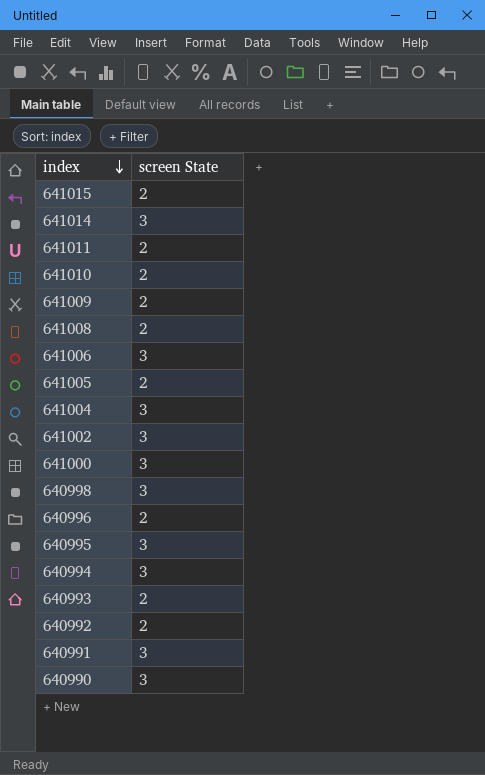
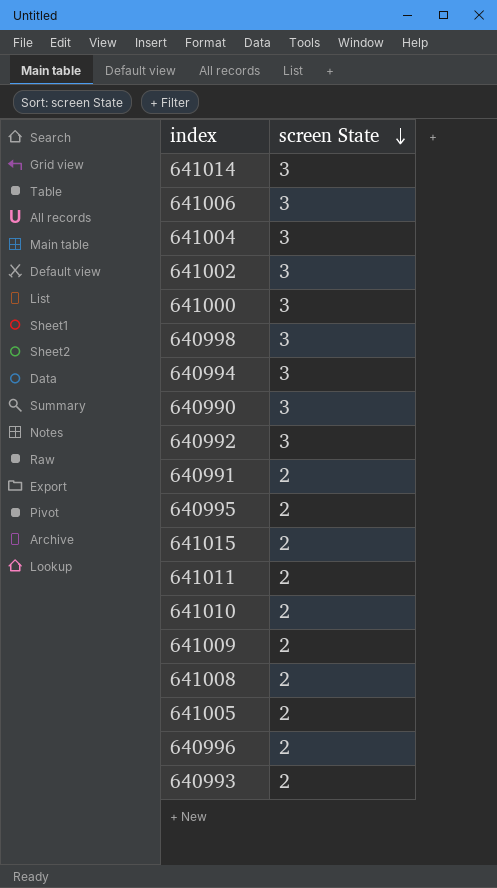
row order: index descending -> screen State descending
640992 | screen State: 2 -> 3
640991 | screen State: 3 -> 2
640995 | screen State: 3 -> 2

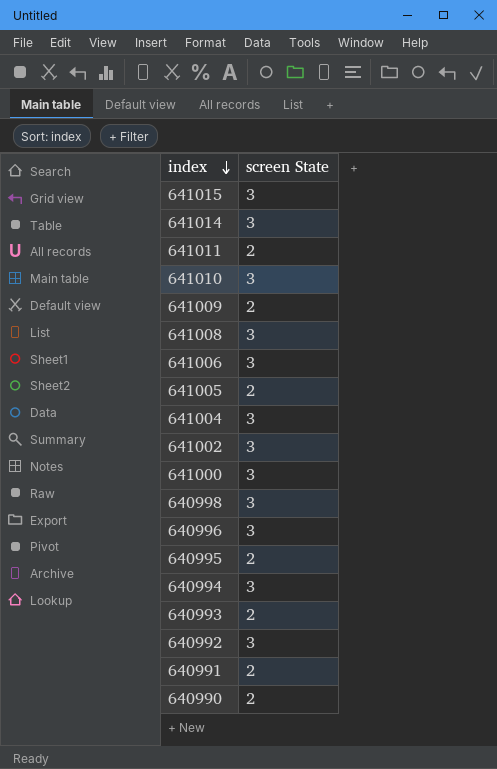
row order: screen State descending -> index descending
641015 | screen State: 2 -> 3
641010 | screen State: 2 -> 3
641008 | screen State: 2 -> 3
640996 | screen State: 2 -> 3
640990 | screen State: 3 -> 2

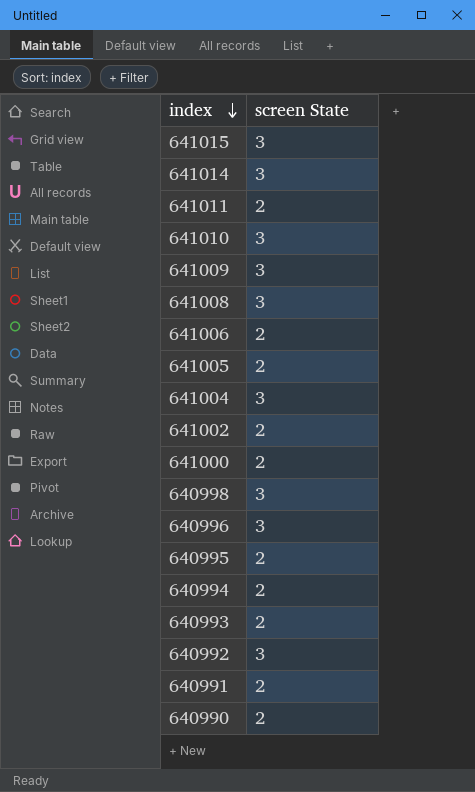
641009 | screen State: 2 -> 3
641006 | screen State: 3 -> 2
641002 | screen State: 3 -> 2
641000 | screen State: 3 -> 2
640994 | screen State: 3 -> 2

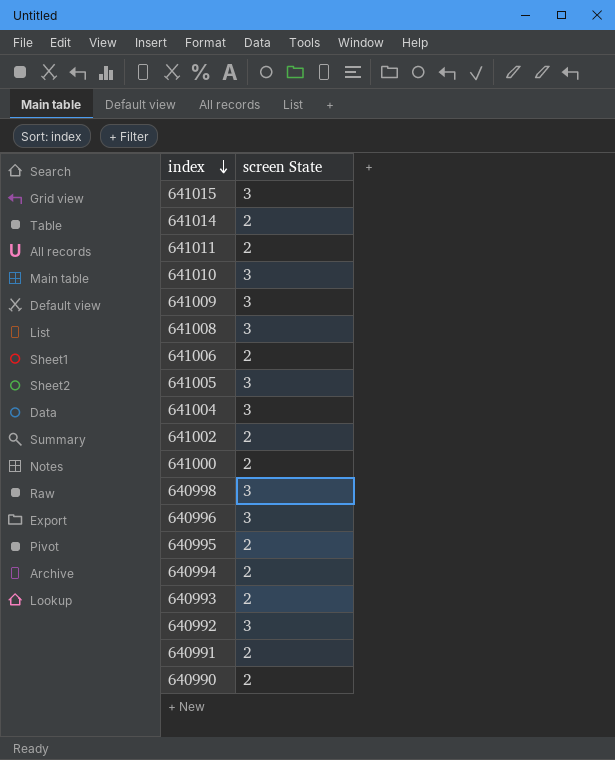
641014 | screen State: 3 -> 2
641005 | screen State: 2 -> 3

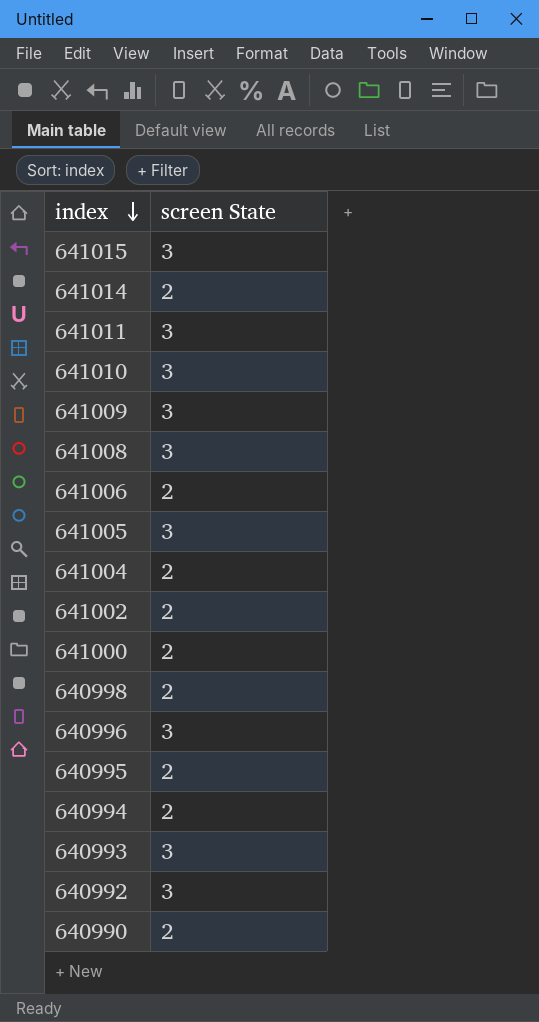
row 640991: 2 -> none
641011 | screen State: 2 -> 3
641004 | screen State: 3 -> 2
640998 | screen State: 3 -> 2
640993 | screen State: 2 -> 3

